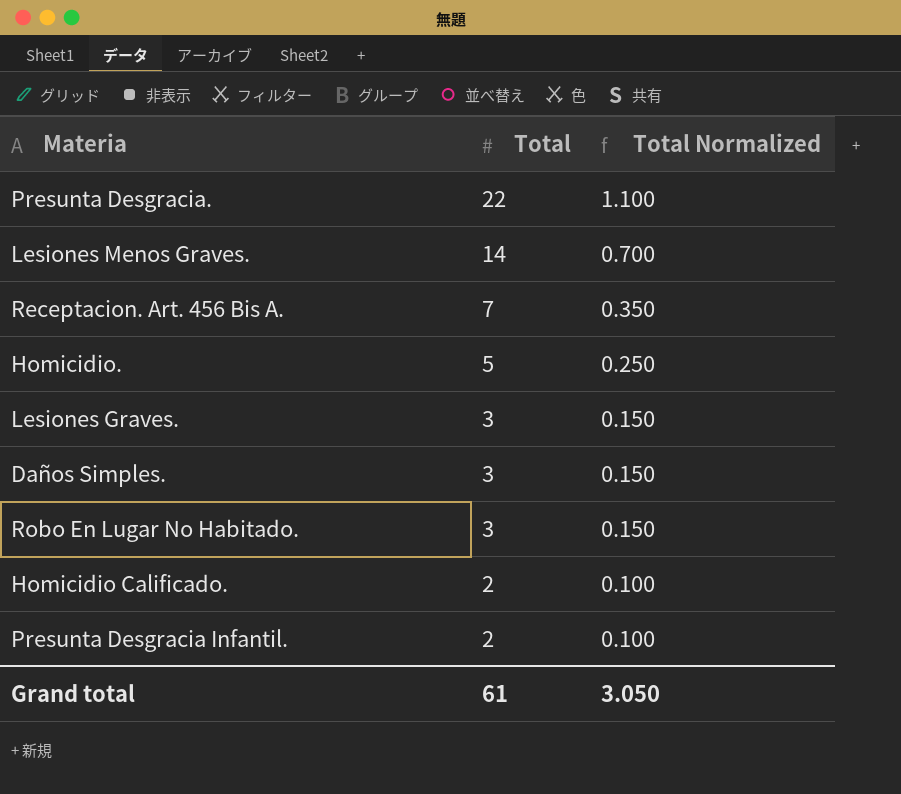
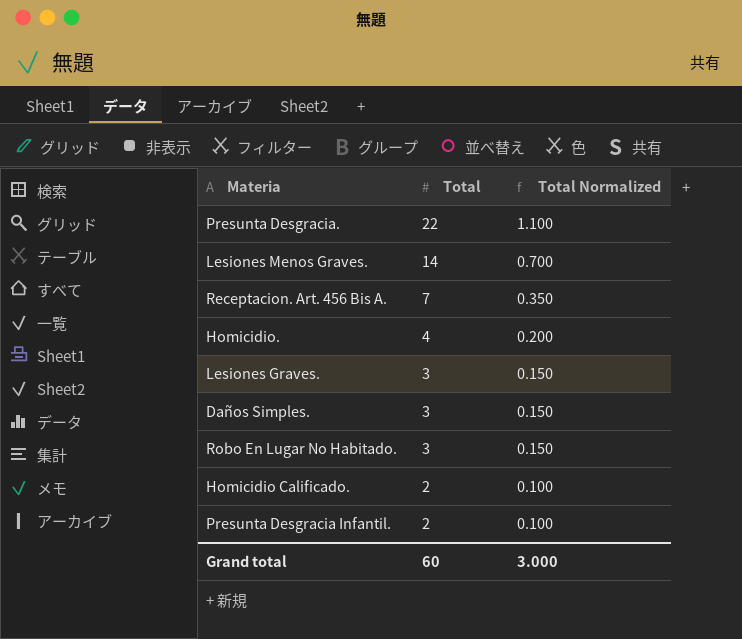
Homicidio. | Total: 5 -> 4
Homicidio. | Total Normalized: 0.250 -> 0.200
Grand total | Total: 61 -> 60
Grand total | Total Normalized: 3.050 -> 3.000

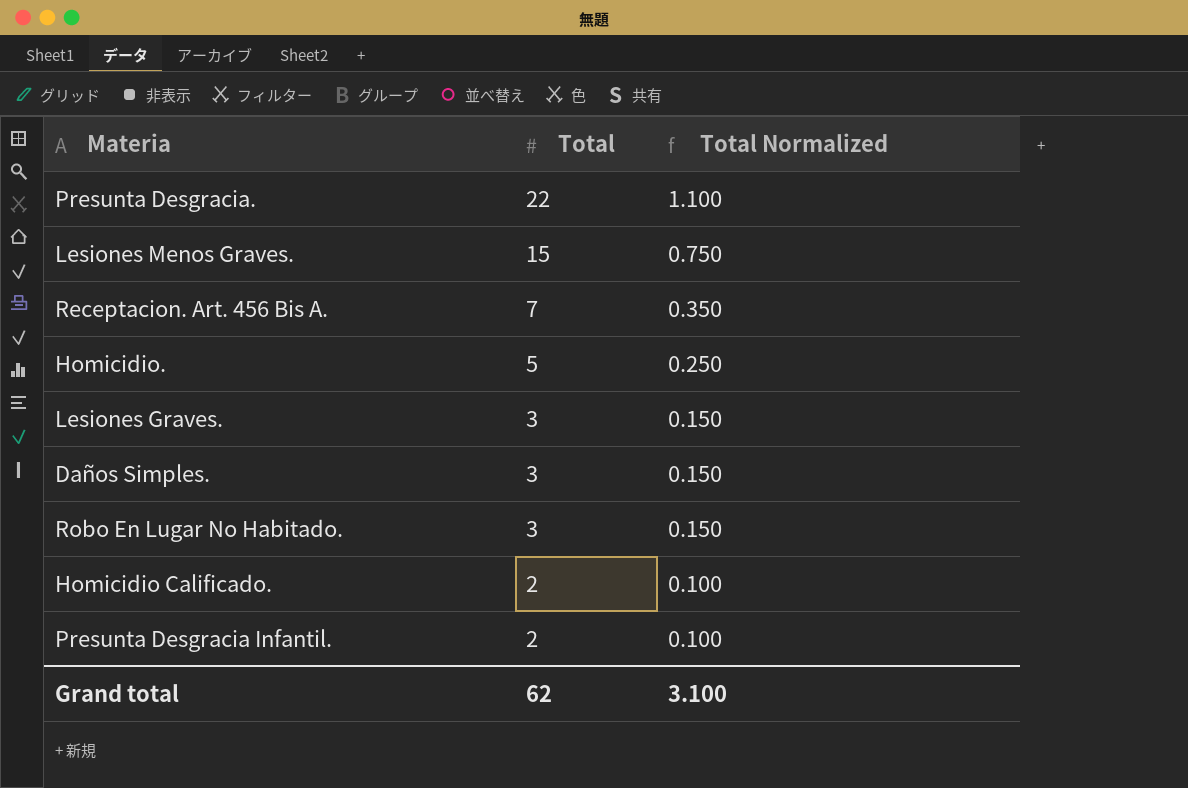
Lesiones Menos Graves. | Total: 14 -> 15
Lesiones Menos Graves. | Total Normalized: 0.700 -> 0.750
Homicidio. | Total: 4 -> 5
Homicidio. | Total Normalized: 0.200 -> 0.250
Grand total | Total: 60 -> 62
Grand total | Total Normalized: 3.000 -> 3.100

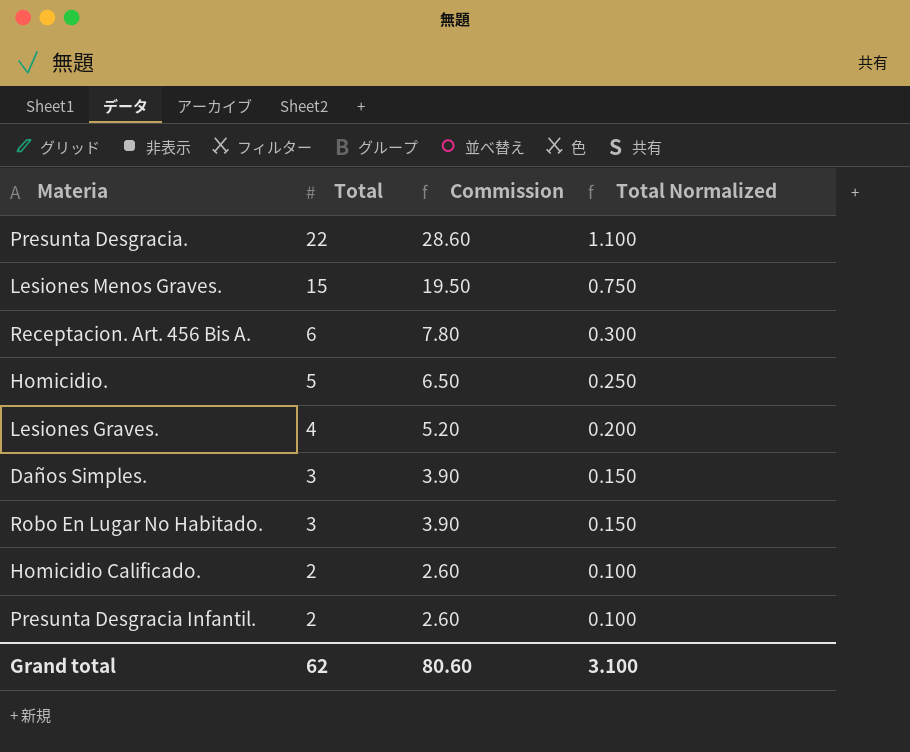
column Commission | formula: none -> [Total] * 1.3
Receptacion. Art. 456 Bis A. | Total: 7 -> 6
Receptacion. Art. 456 Bis A. | Total Normalized: 0.350 -> 0.300
Lesiones Graves. | Total: 3 -> 4
Lesiones Graves. | Total Normalized: 0.150 -> 0.200

